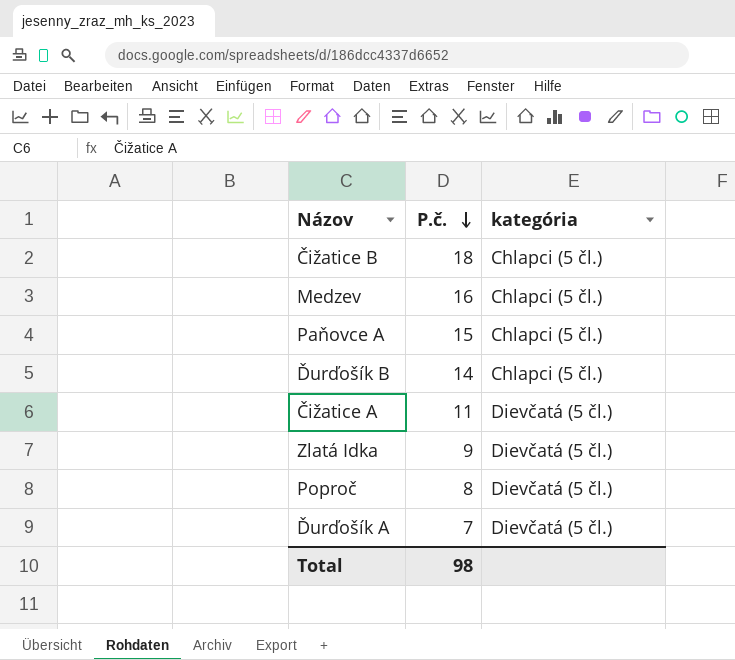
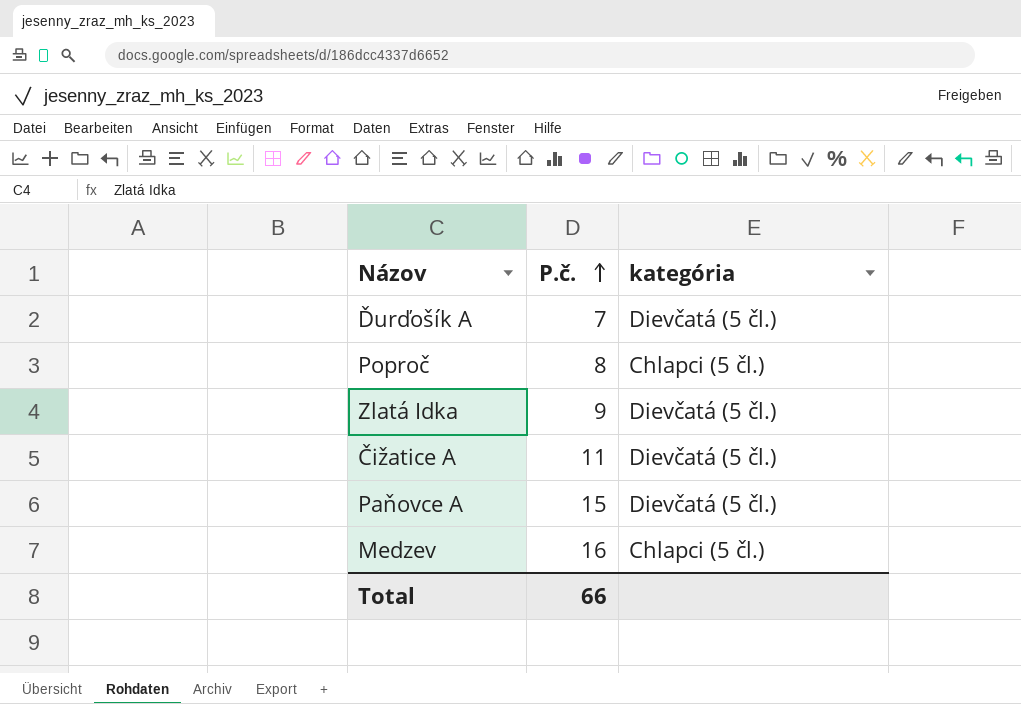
row order: P.č. descending -> P.č. ascending
row Čižatice B: 18 | Chlapci (5 čl.) -> none
row Ďurďošík B: 14 | Chlapci (5 čl.) -> none
Poproč | kategória: Dievčatá (5 čl.) -> Chlapci (5 čl.)
Paňovce A | kategória: Chlapci (5 čl.) -> Dievčatá (5 čl.)
Total | P.č.: 98 -> 66

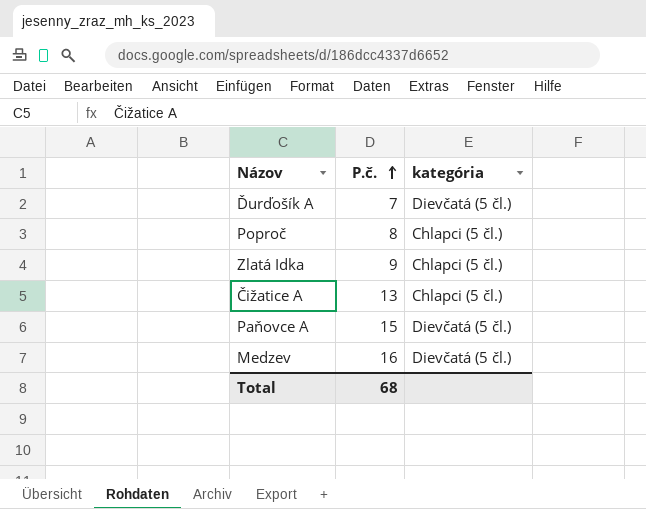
Zlatá Idka | kategória: Dievčatá (5 čl.) -> Chlapci (5 čl.)
Čižatice A | P.č.: 11 -> 13
Čižatice A | kategória: Dievčatá (5 čl.) -> Chlapci (5 čl.)
Medzev | kategória: Chlapci (5 čl.) -> Dievčatá (5 čl.)
Total | P.č.: 66 -> 68

